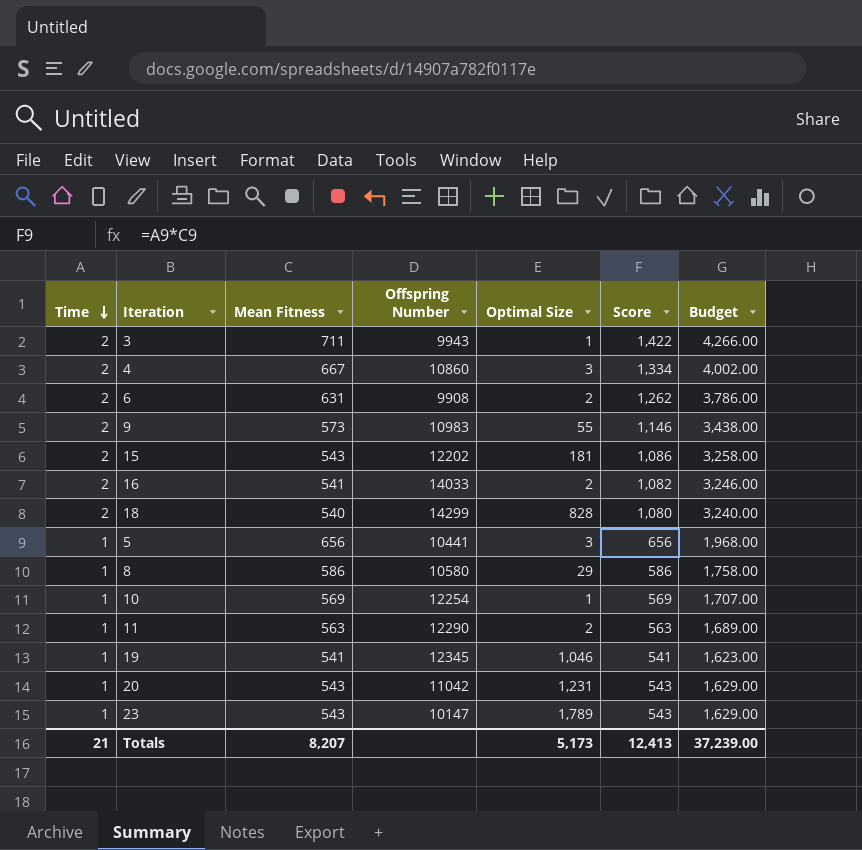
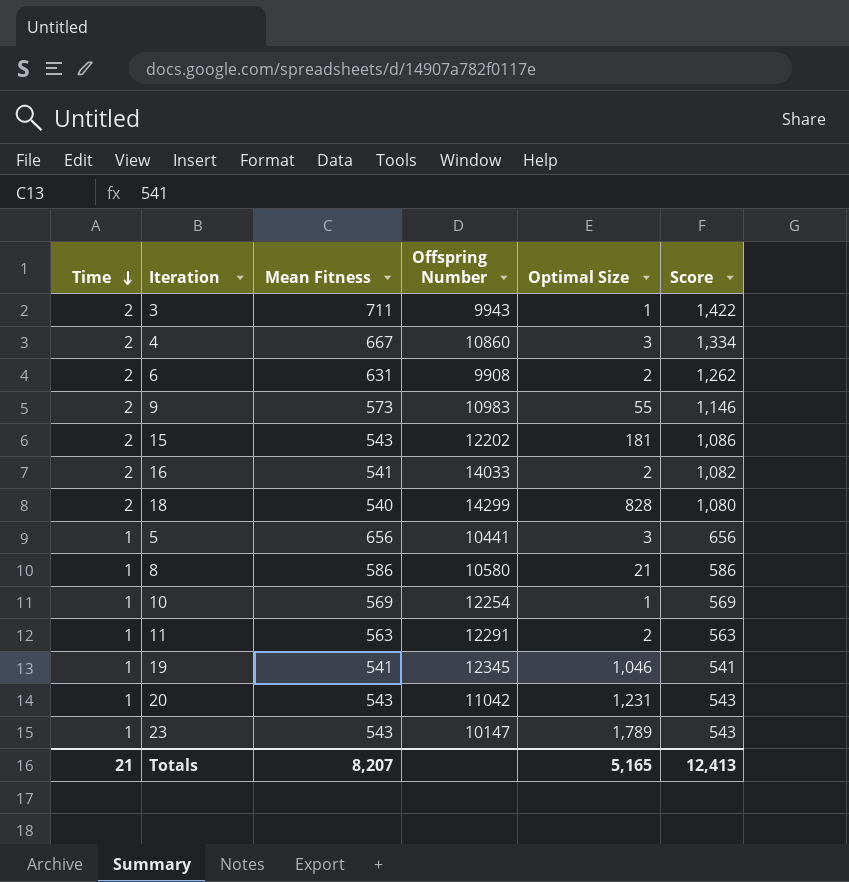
column Budget | formula: [Score] * 3 -> none
8 | Optimal Size: 29 -> 21
11 | Offspring Number: 12290 -> 12291
Totals | Optimal Size: 5,173 -> 5,165

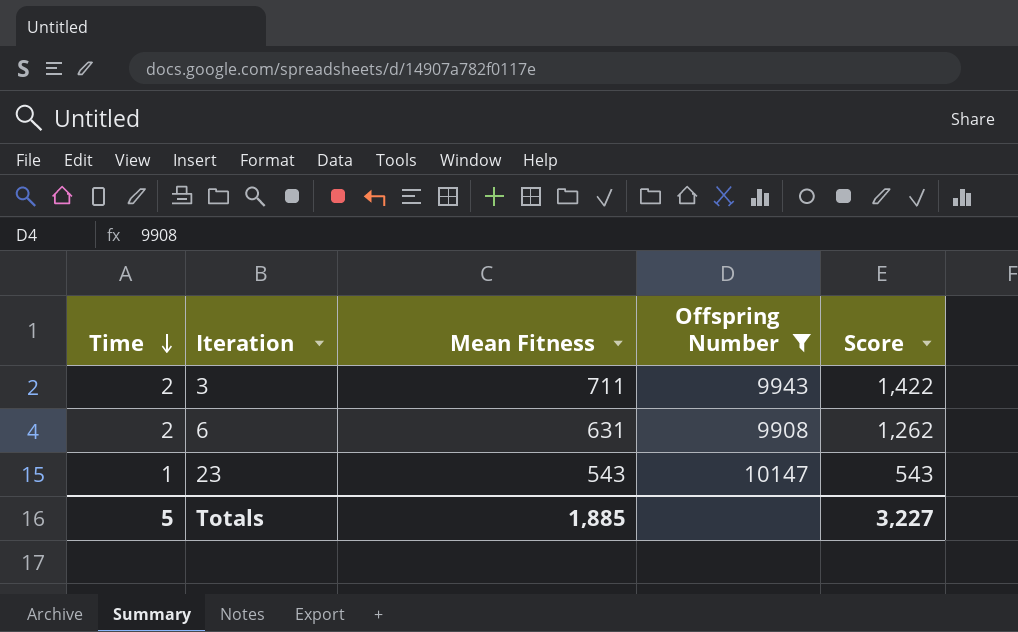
filter: none -> Offspring Number <= 10147
column Optimal Size | position: 5 -> none
Totals | Time: 21 -> 5
Totals | Mean Fitness: 8,207 -> 1,885
Totals | Score: 12,413 -> 3,227

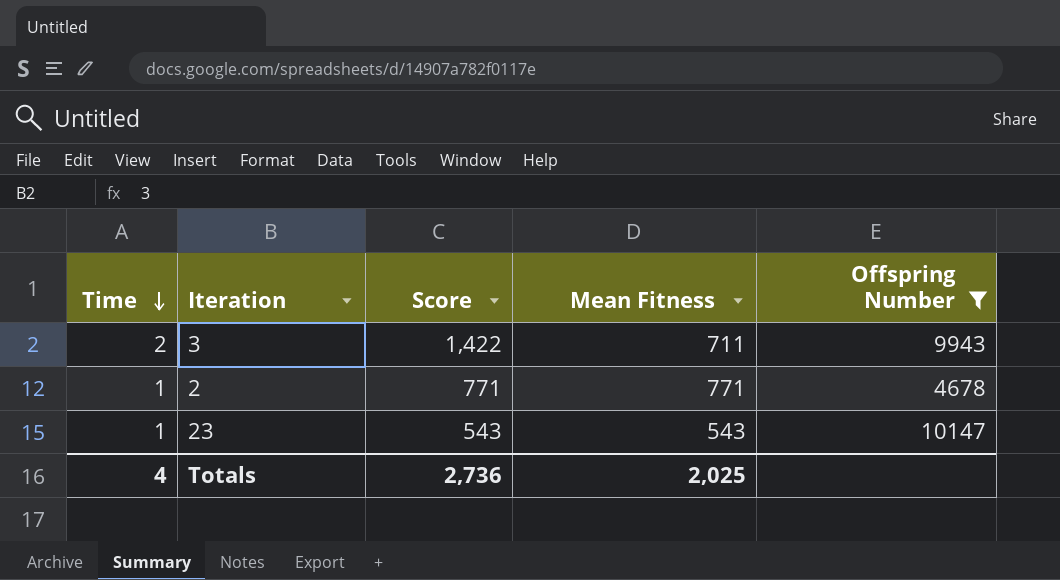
column Score | position: 5 -> 3
row 6: 2 | 631 | 9908 | 1,262 -> none
row 2: none -> 1 | 771 | 771 | 4678
Totals | Time: 5 -> 4
Totals | Score: 3,227 -> 2,736
Totals | Mean Fitness: 1,885 -> 2,025

